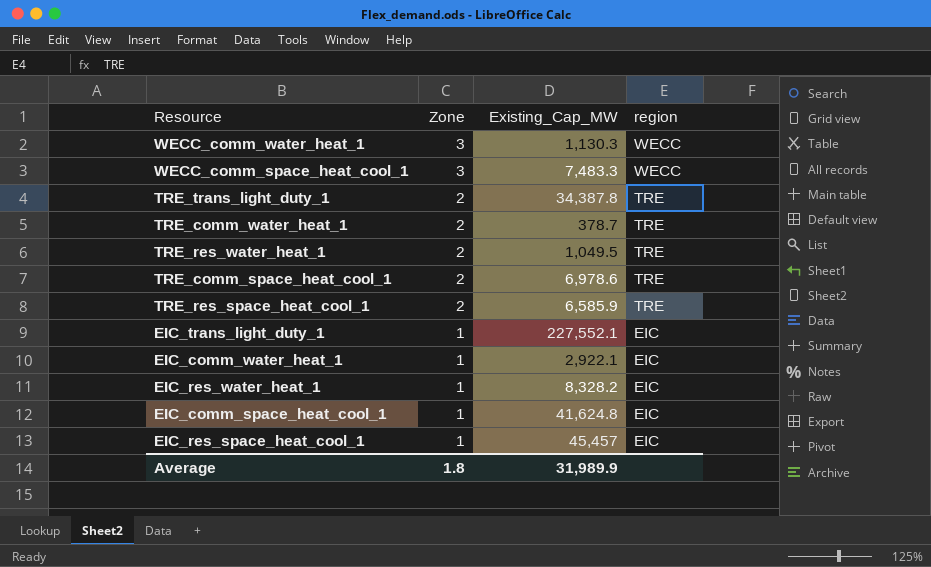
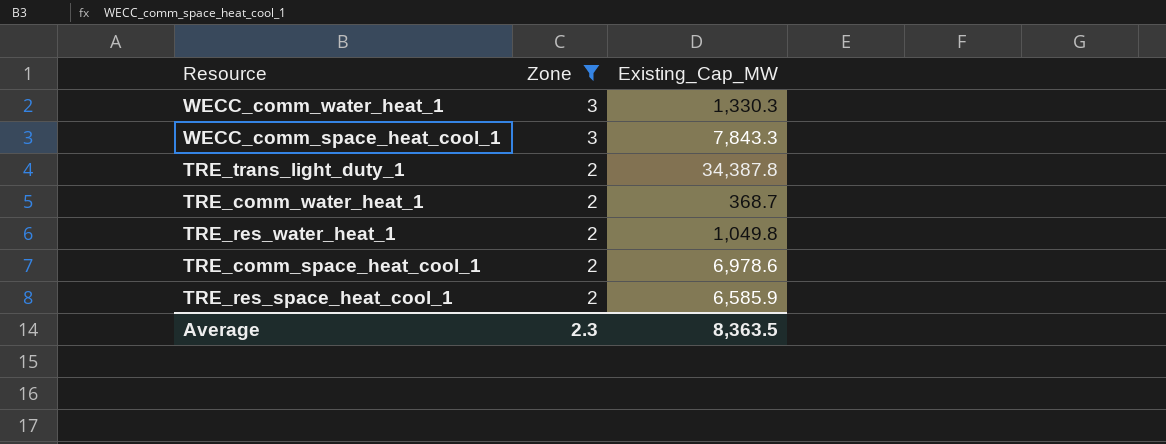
filter: none -> Zone != 1
column region | position: 4 -> none
WECC_comm_water_heat_1 | Existing_Cap_MW: 1,130.3 -> 1,330.3
WECC_comm_space_heat_cool_1 | Existing_Cap_MW: 7,483.3 -> 7,843.3
TRE_comm_water_heat_1 | Existing_Cap_MW: 378.7 -> 368.7
TRE_res_water_heat_1 | Existing_Cap_MW: 1,049.5 -> 1,049.8
Average | Zone: 1.8 -> 2.3
Average | Existing_Cap_MW: 31,989.9 -> 8,363.5

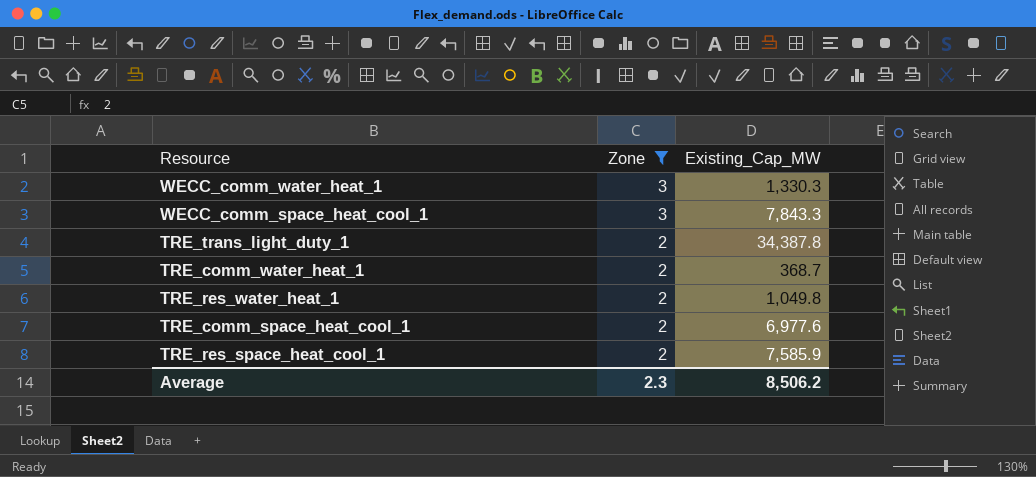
TRE_comm_space_heat_cool_1 | Existing_Cap_MW: 6,978.6 -> 6,977.6
TRE_res_space_heat_cool_1 | Existing_Cap_MW: 6,585.9 -> 7,585.9
Average | Existing_Cap_MW: 8,363.5 -> 8,506.2

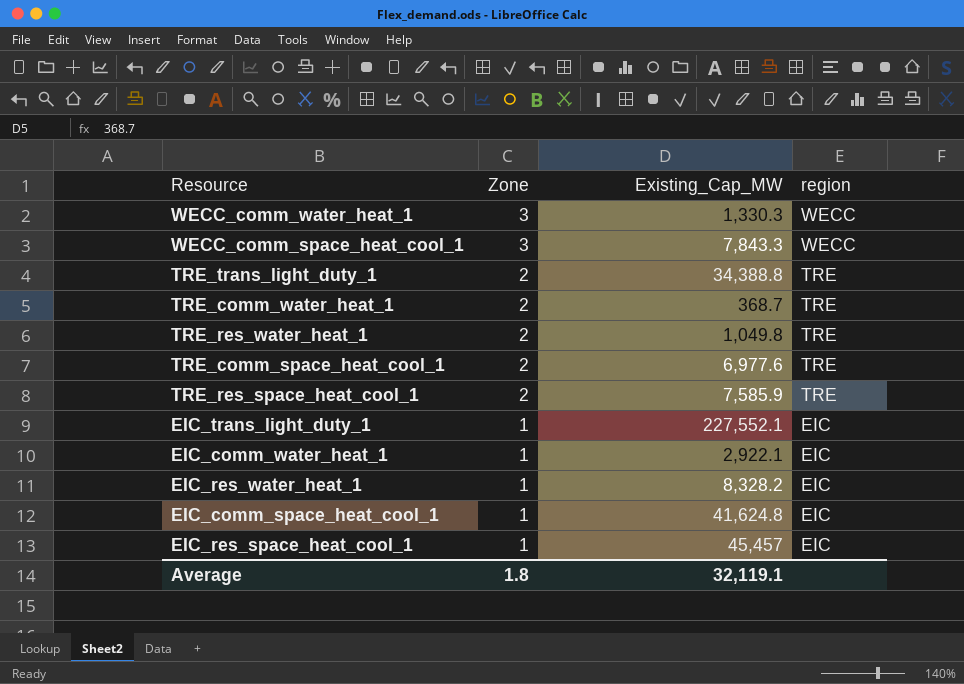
filter: Zone != 1 -> none
column region | position: none -> 4
TRE_trans_light_duty_1 | Existing_Cap_MW: 34,387.8 -> 34,388.8
Average | Zone: 2.3 -> 1.8
Average | Existing_Cap_MW: 8,506.2 -> 32,119.1

